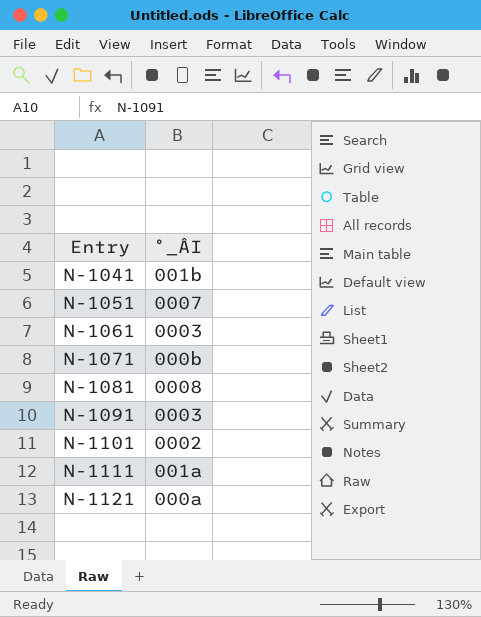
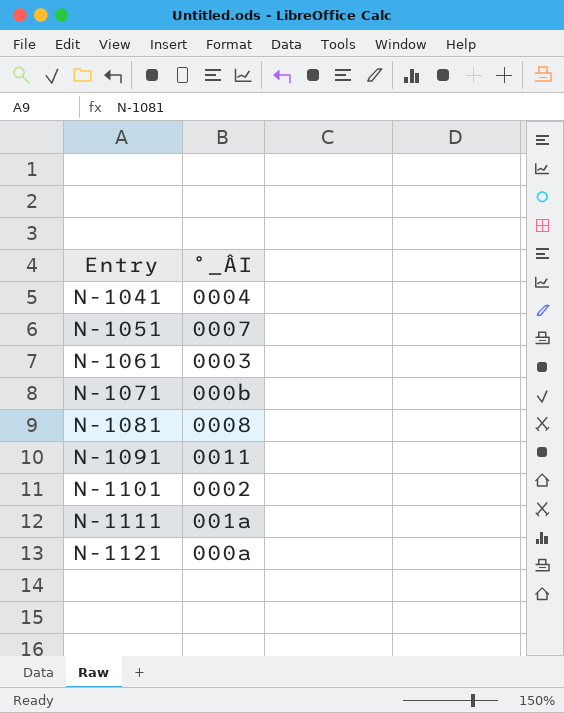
N-1041 | °_ÂI: 001b -> 0004
N-1091 | °_ÂI: 0003 -> 0011

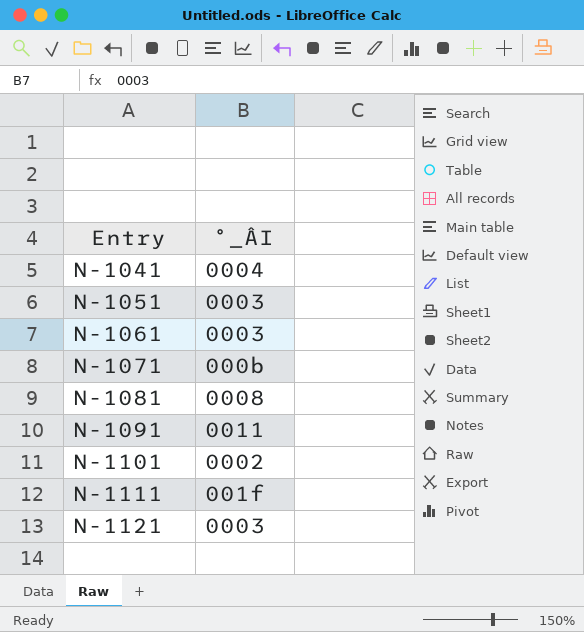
N-1051 | °_ÂI: 0007 -> 0003
N-1111 | °_ÂI: 001a -> 001f
N-1121 | °_ÂI: 000a -> 0003

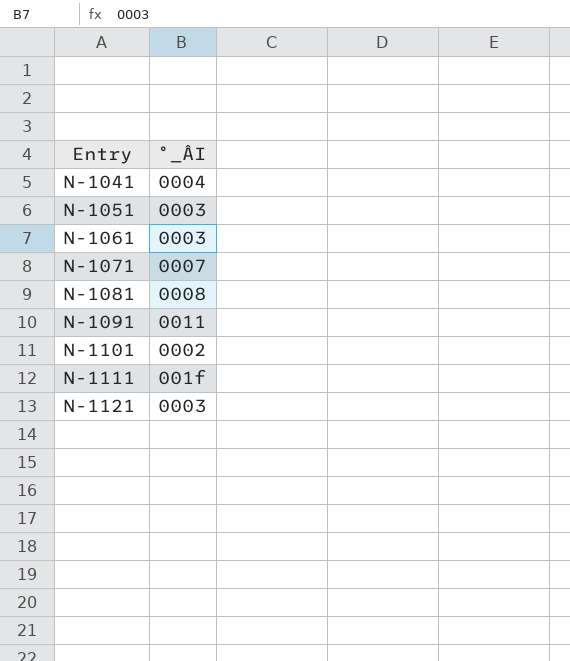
N-1071 | °_ÂI: 000b -> 0007

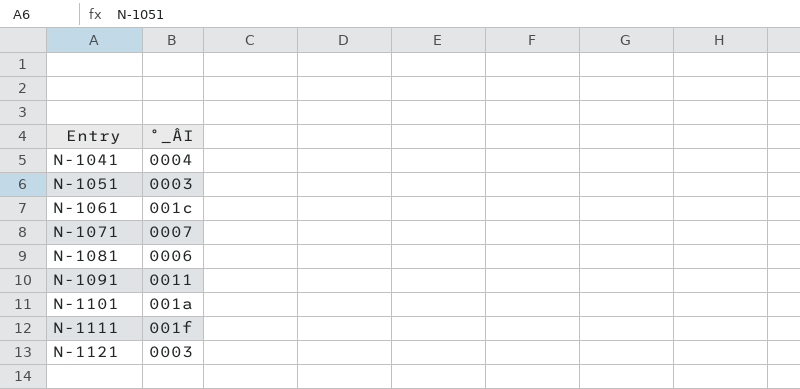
N-1061 | °_ÂI: 0003 -> 001c
N-1081 | °_ÂI: 0008 -> 0006
N-1101 | °_ÂI: 0002 -> 001a

